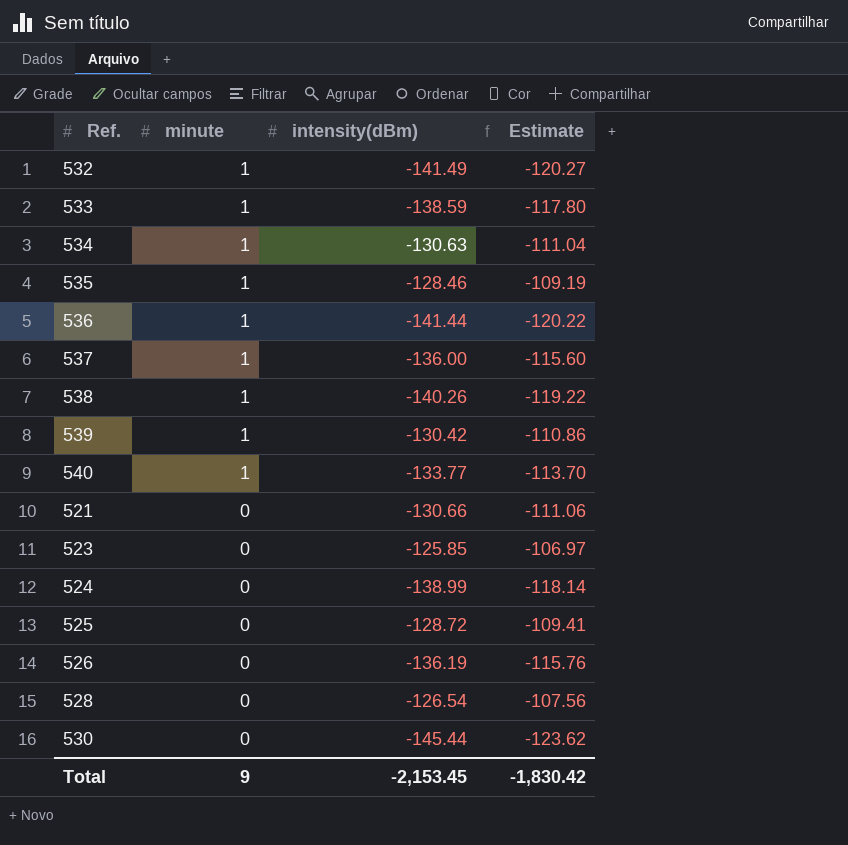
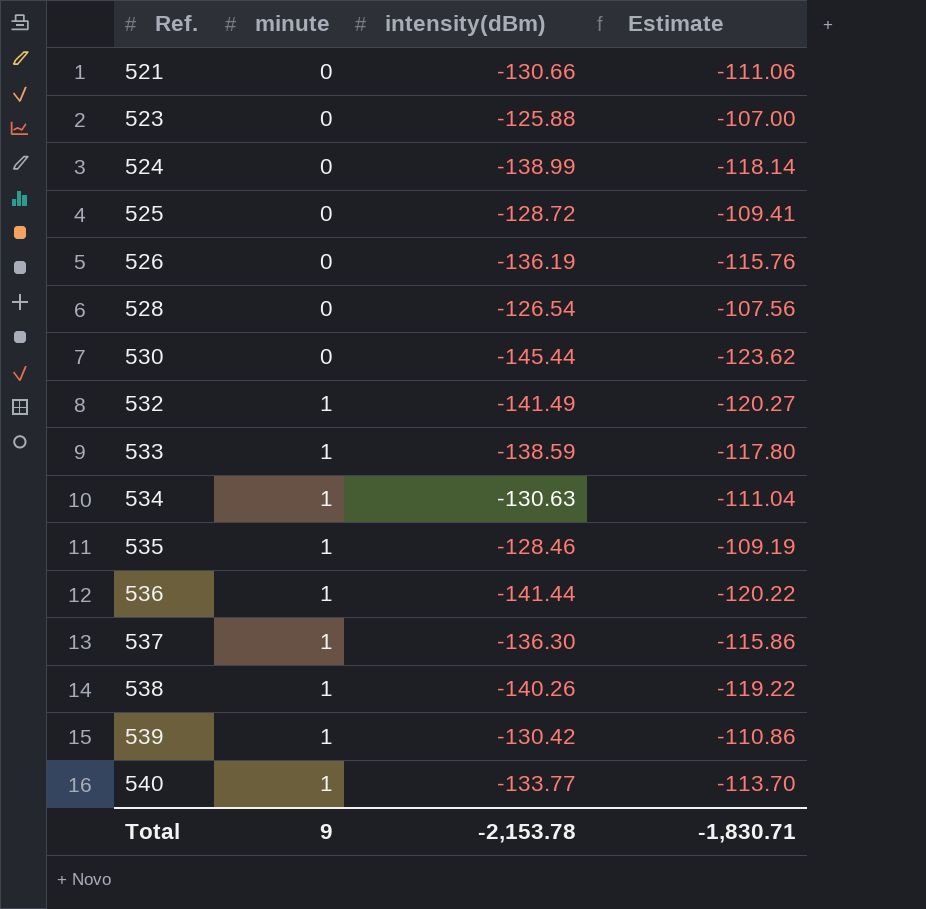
row order: minute descending -> Ref. ascending
523 | intensity(dBm): -125.85 -> -125.88
523 | Estimate: -106.97 -> -107.00
537 | intensity(dBm): -136.00 -> -136.30
537 | Estimate: -115.60 -> -115.86
Total | intensity(dBm): -2,153.45 -> -2,153.78
Total | Estimate: -1,830.42 -> -1,830.71

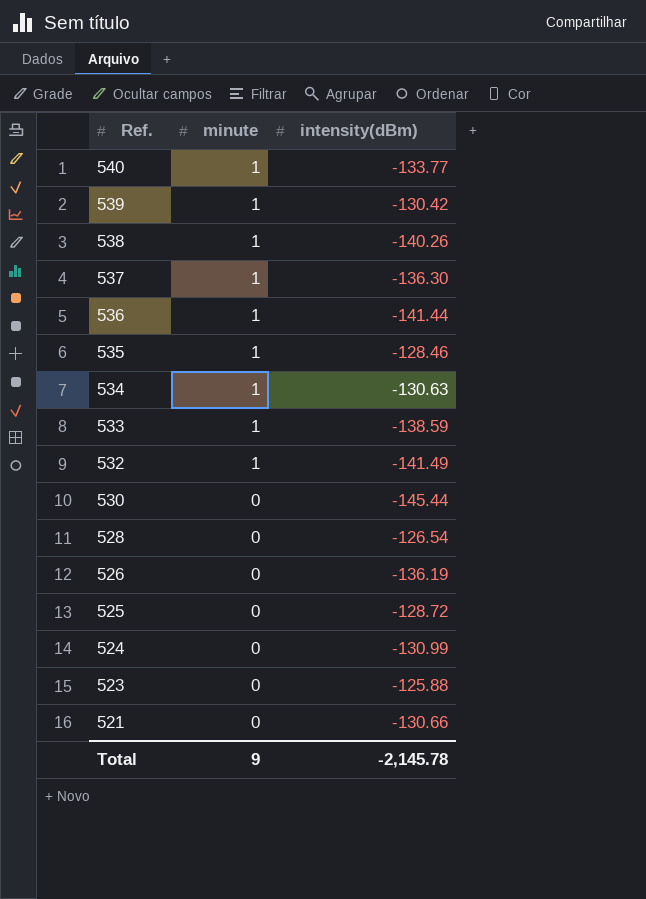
row order: Ref. ascending -> Ref. descending
column Estimate | formula: [intensity(dBm)] * 0.85 -> none
524 | intensity(dBm): -138.99 -> -130.99
Total | intensity(dBm): -2,153.78 -> -2,145.78

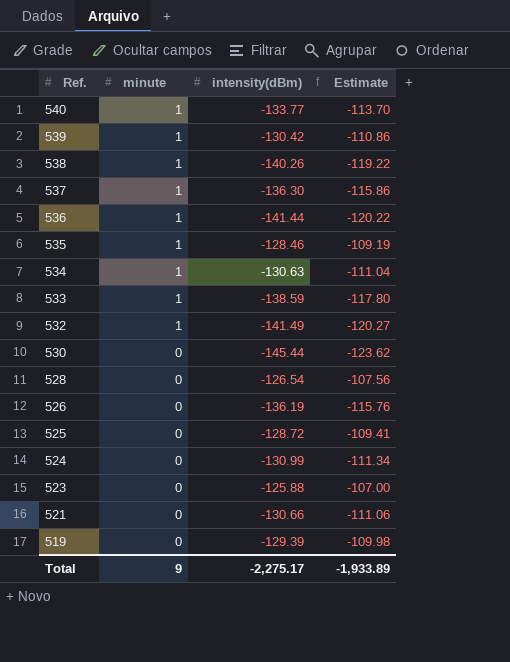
column Estimate | formula: none -> [intensity(dBm)] * 0.85
row 519: none -> 0 | -129.39 | -109.98
Total | intensity(dBm): -2,145.78 -> -2,275.17

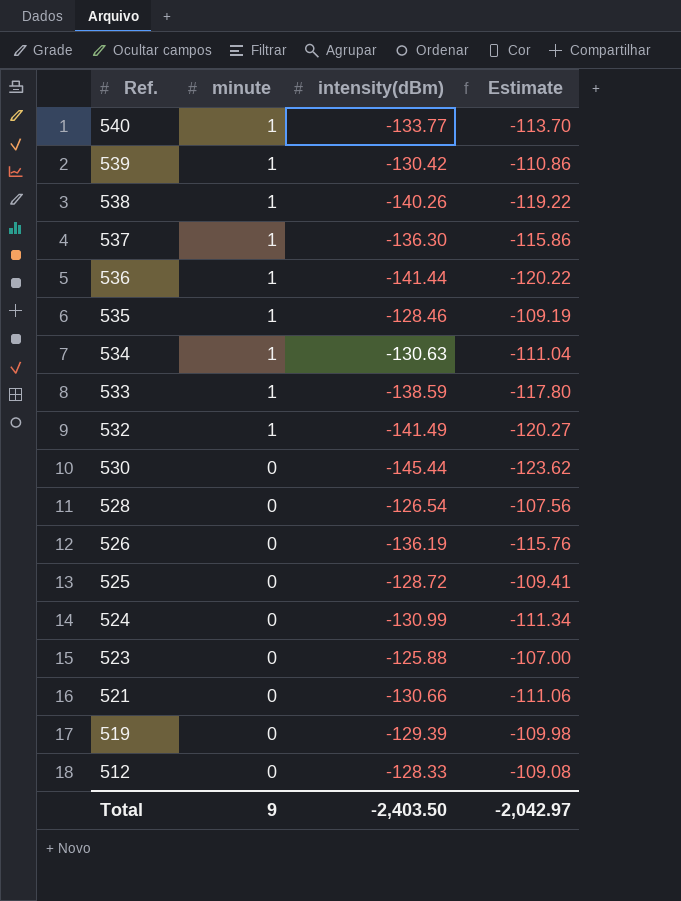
row 512: none -> 0 | -128.33 | -109.08
Total | intensity(dBm): -2,275.17 -> -2,403.50
Total | Estimate: -1,933.89 -> -2,042.97

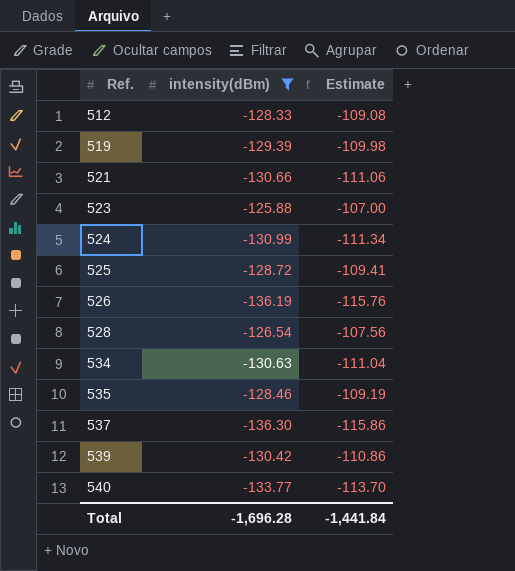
filter: none -> intensity(dBm) >= -136.30
row order: Ref. descending -> Ref. ascending
column minute | position: 2 -> none
Total | intensity(dBm): -2,403.50 -> -1,696.28
Total | Estimate: -2,042.97 -> -1,441.84

